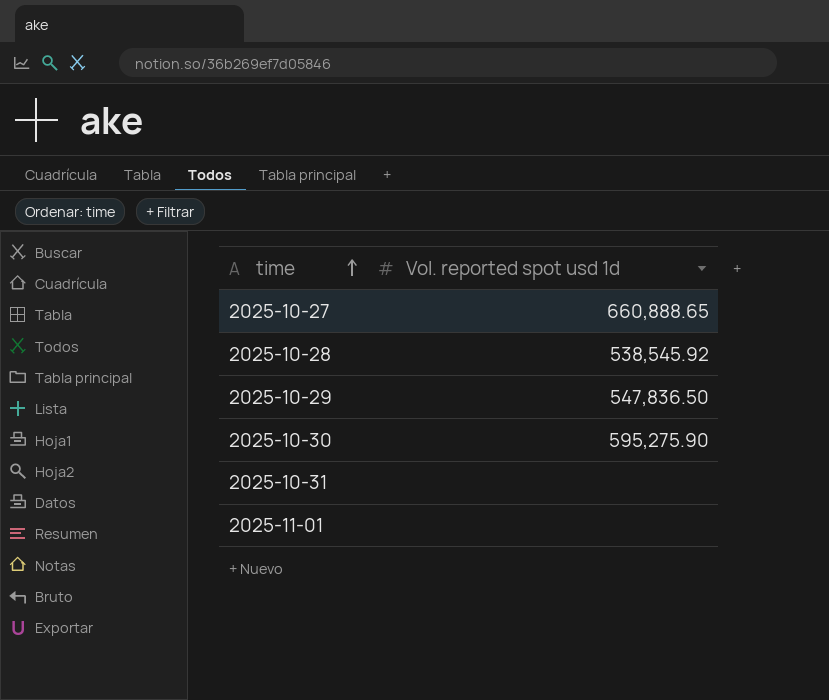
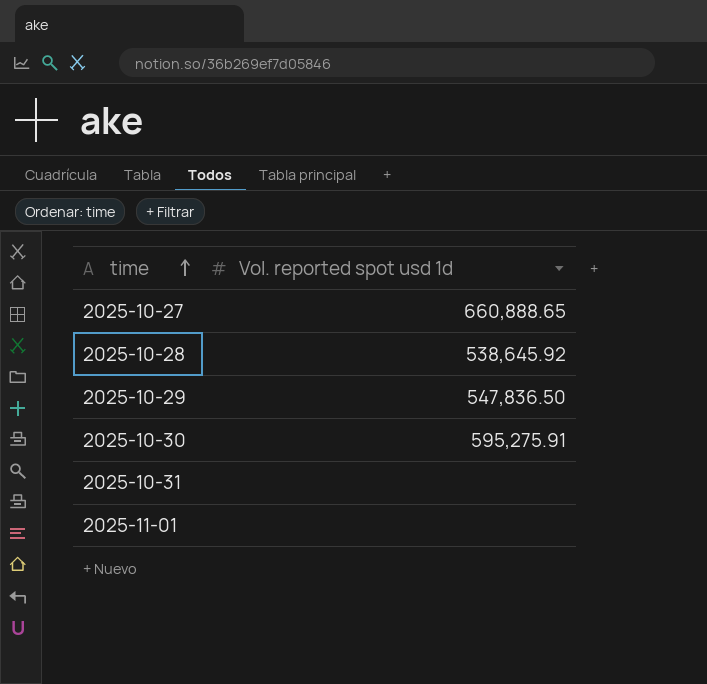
2025-10-28 | Vol. reported spot usd 1d: 538,545.92 -> 538,645.92
2025-10-30 | Vol. reported spot usd 1d: 595,275.90 -> 595,275.91

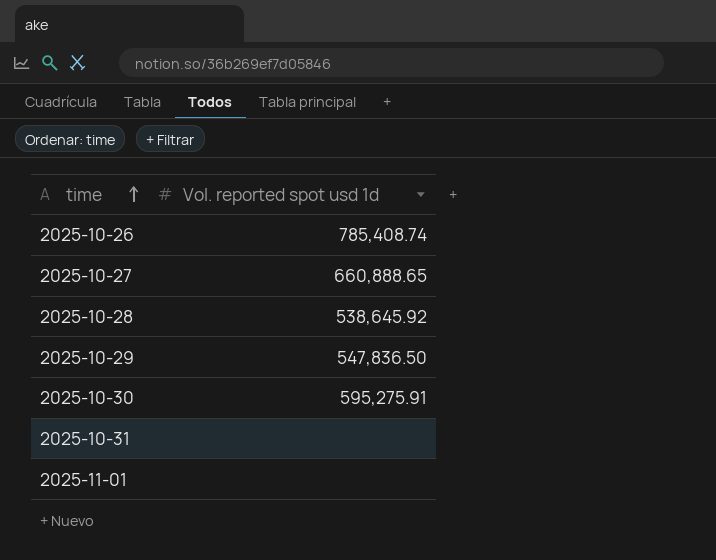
row 2025-10-26: none -> 785,408.74

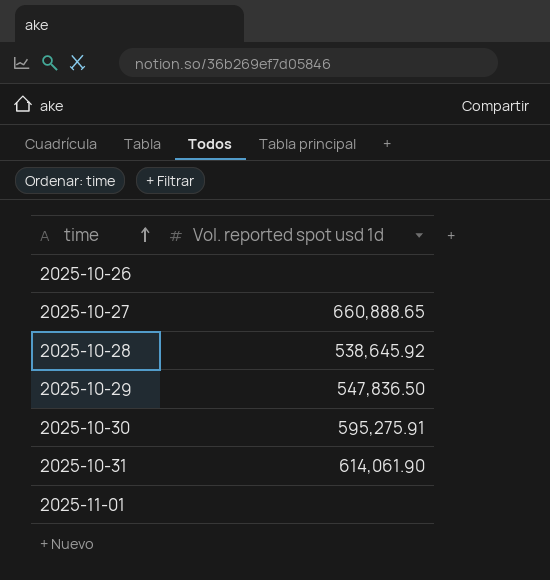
2025-10-26 | Vol. reported spot usd 1d: 785,408.74 -> none
2025-10-31 | Vol. reported spot usd 1d: none -> 614,061.90

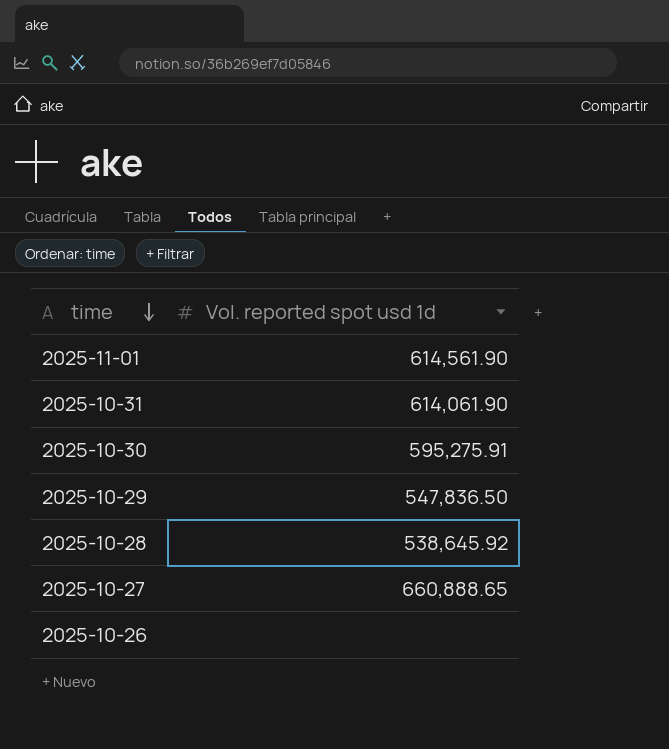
row order: time ascending -> time descending
2025-11-01 | Vol. reported spot usd 1d: none -> 614,561.90

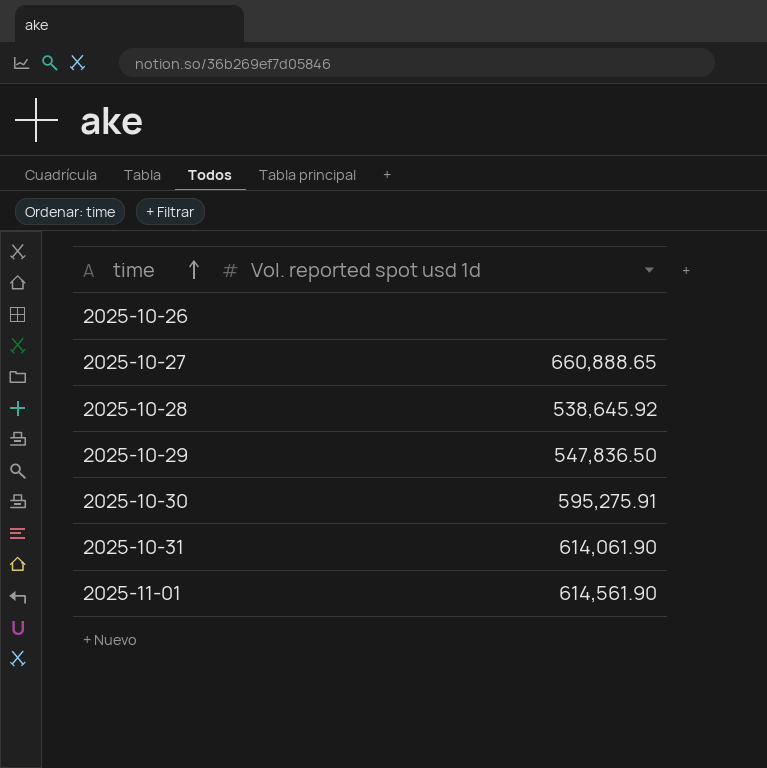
row order: time descending -> time ascending

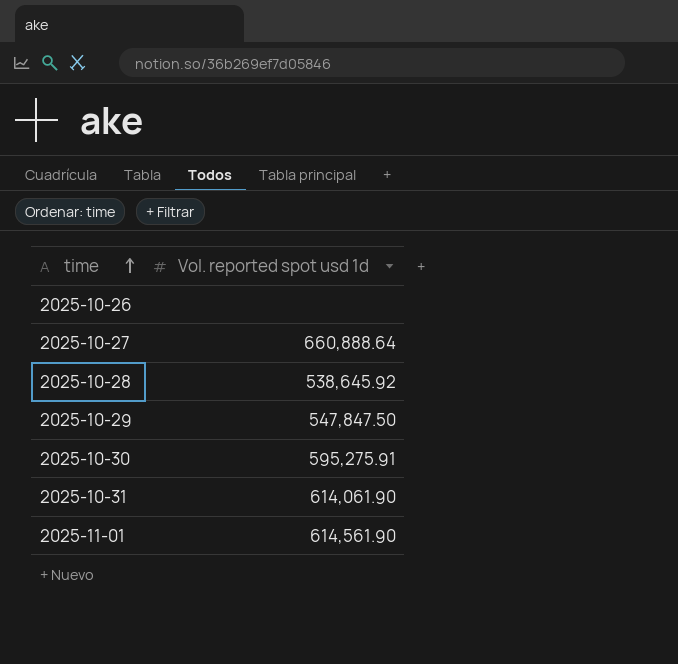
2025-10-27 | Vol. reported spot usd 1d: 660,888.65 -> 660,888.64
2025-10-29 | Vol. reported spot usd 1d: 547,836.50 -> 547,847.50

